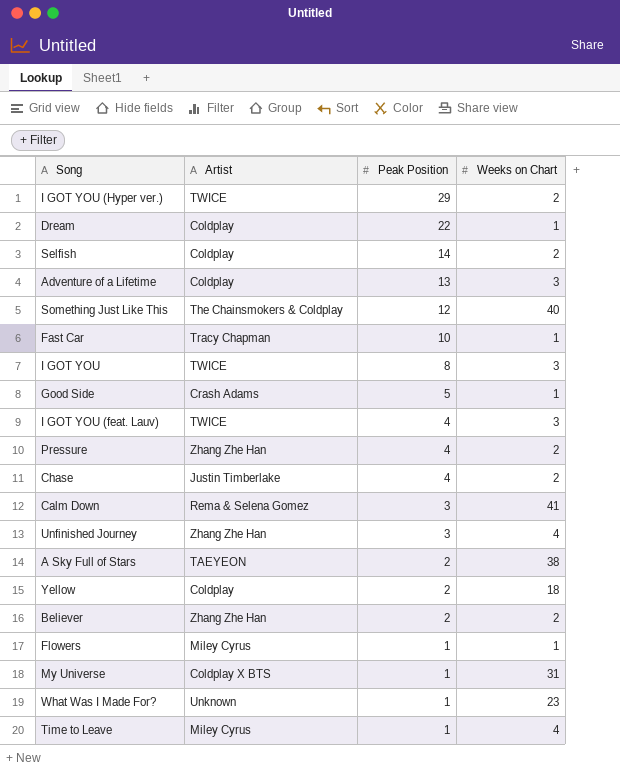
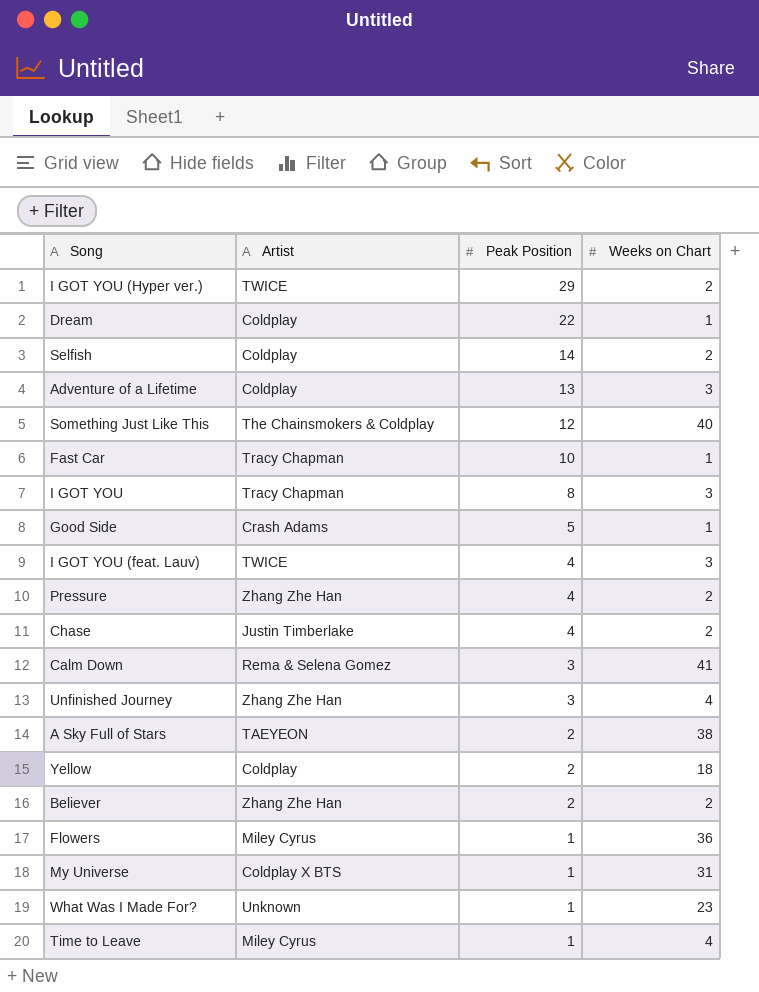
I GOT YOU | Artist: TWICE -> Tracy Chapman
Flowers | Weeks on Chart: 1 -> 36

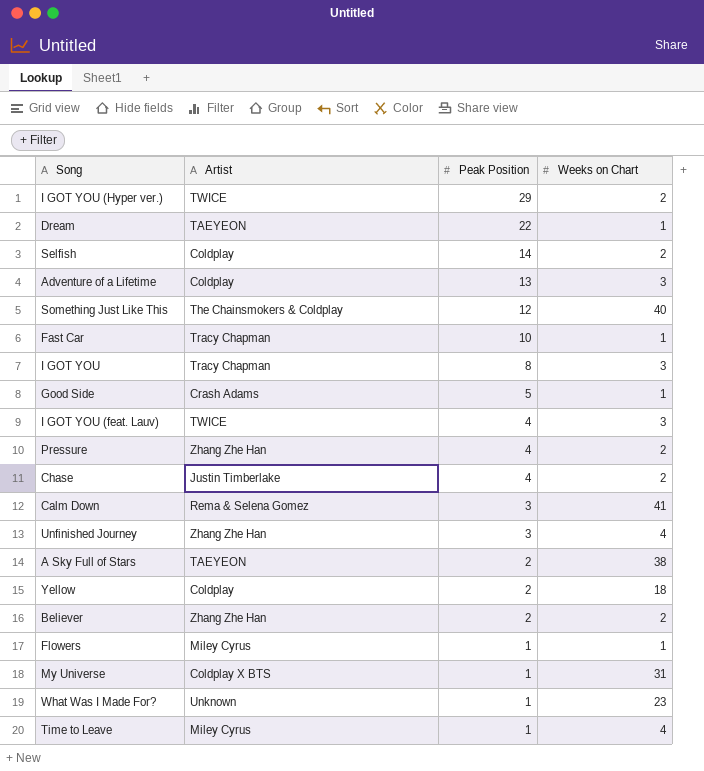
Dream | Artist: Coldplay -> TAEYEON
Flowers | Weeks on Chart: 36 -> 1

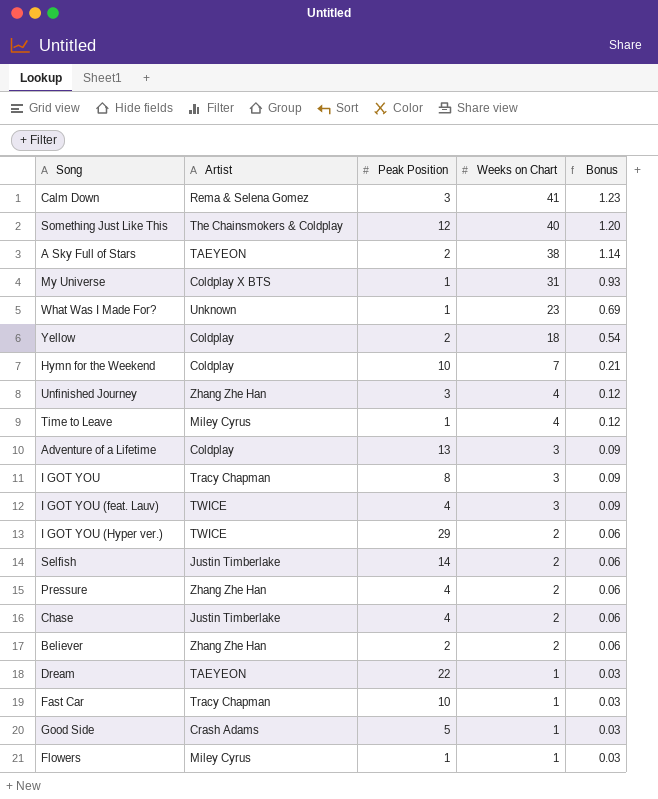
row order: Peak Position descending -> Weeks on Chart descending
column Bonus | formula: none -> [Weeks on Chart] * 0.03
row Hymn for the Weekend: none -> Coldplay | 10 | 7 | 0.21
Selfish | Artist: Coldplay -> Justin Timberlake

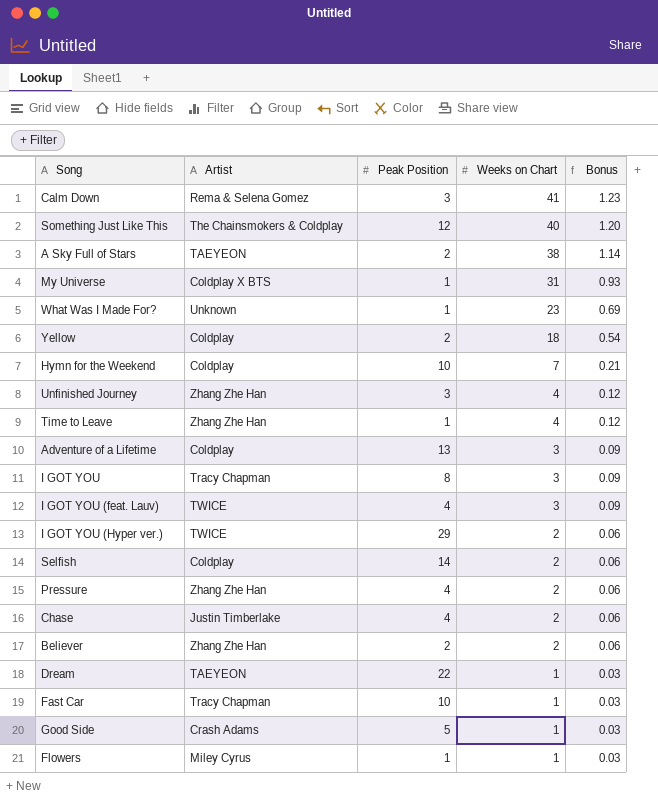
Time to Leave | Artist: Miley Cyrus -> Zhang Zhe Han
Selfish | Artist: Justin Timberlake -> Coldplay

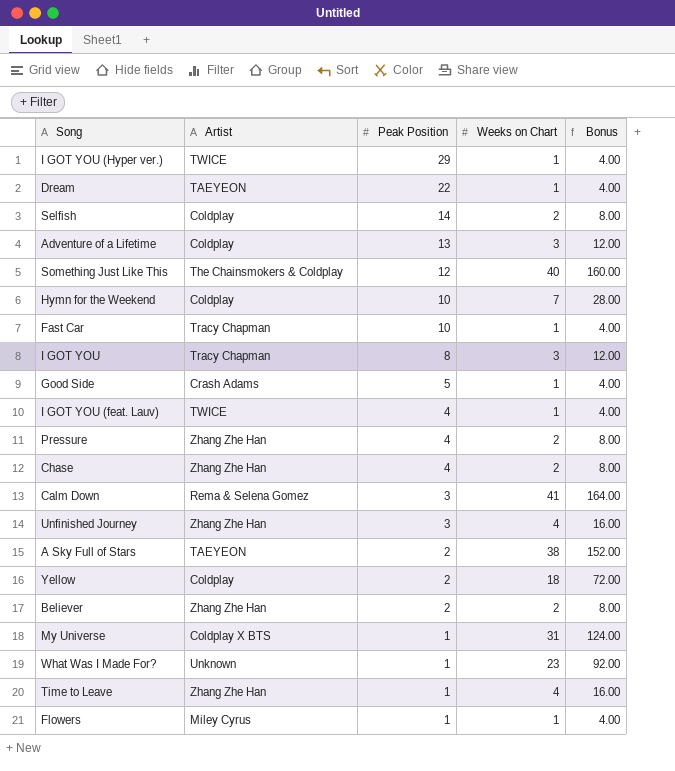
row order: Weeks on Chart descending -> Peak Position descending
column Bonus | formula: [Weeks on Chart] * 0.03 -> [Weeks on Chart] * 4
I GOT YOU (Hyper ver.) | Weeks on Chart: 2 -> 1
I GOT YOU (feat. Lauv) | Weeks on Chart: 3 -> 1
Chase | Artist: Justin Timberlake -> Zhang Zhe Han

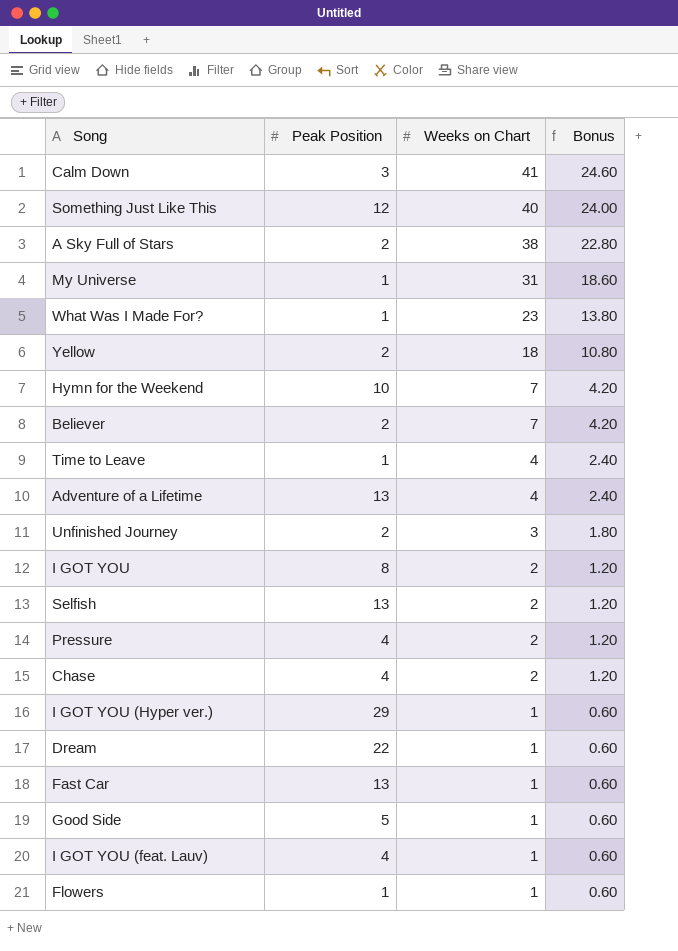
row order: Peak Position descending -> Weeks on Chart descending
column Artist | position: 2 -> none
column Bonus | formula: [Weeks on Chart] * 4 -> [Weeks on Chart] * 0.6
Believer | Weeks on Chart: 2 -> 7
Adventure of a Lifetime | Weeks on Chart: 3 -> 4
Unfinished Journey | Peak Position: 3 -> 2
Unfinished Journey | Weeks on Chart: 4 -> 3
I GOT YOU | Weeks on Chart: 3 -> 2
Selfish | Peak Position: 14 -> 13
Fast Car | Peak Position: 10 -> 13

